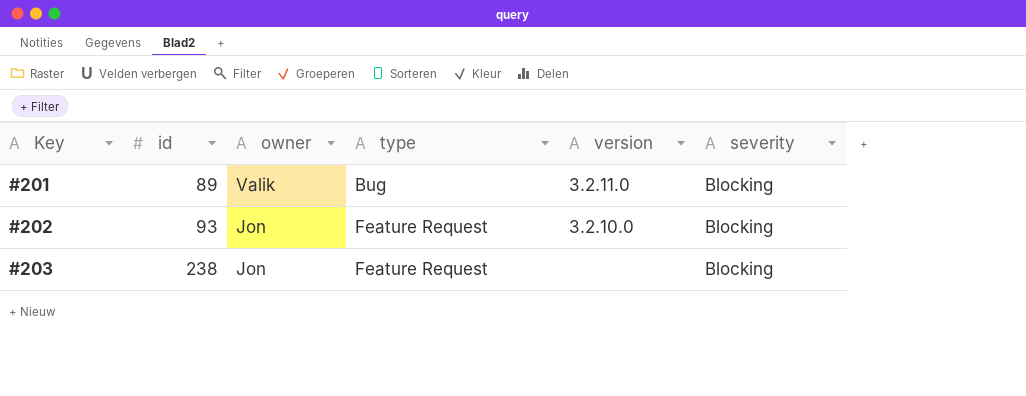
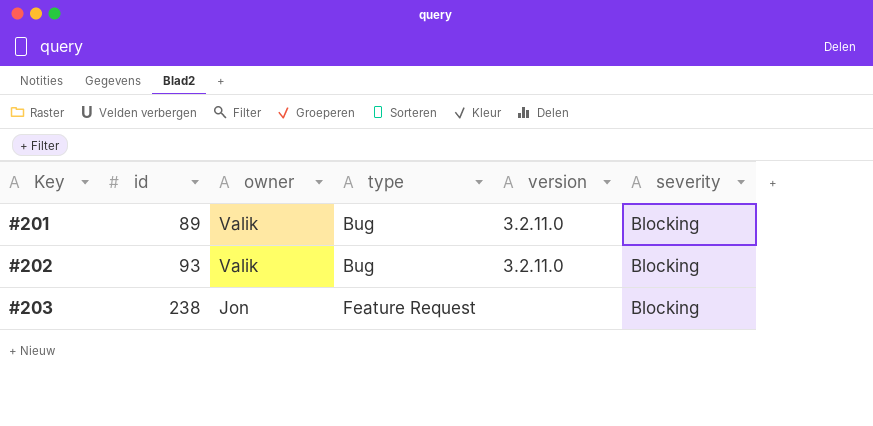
#202 | owner: Jon -> Valik
#202 | type: Feature Request -> Bug
#202 | version: 3.2.10.0 -> 3.2.11.0

